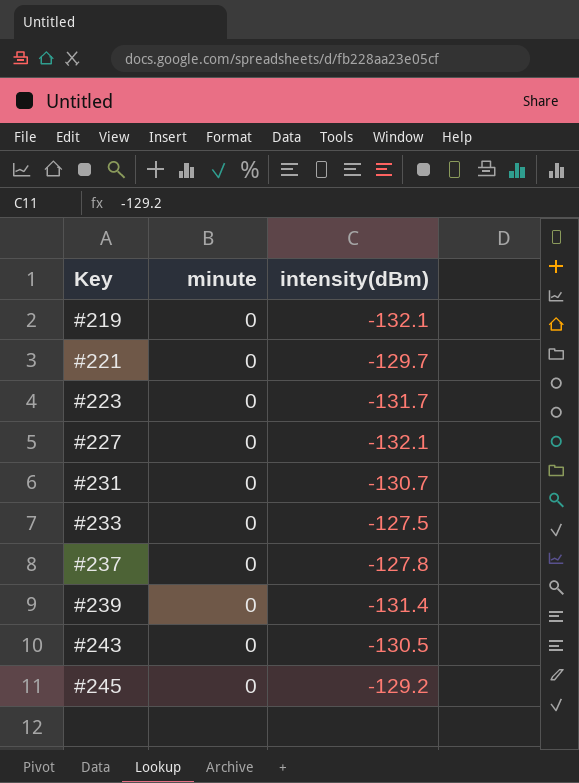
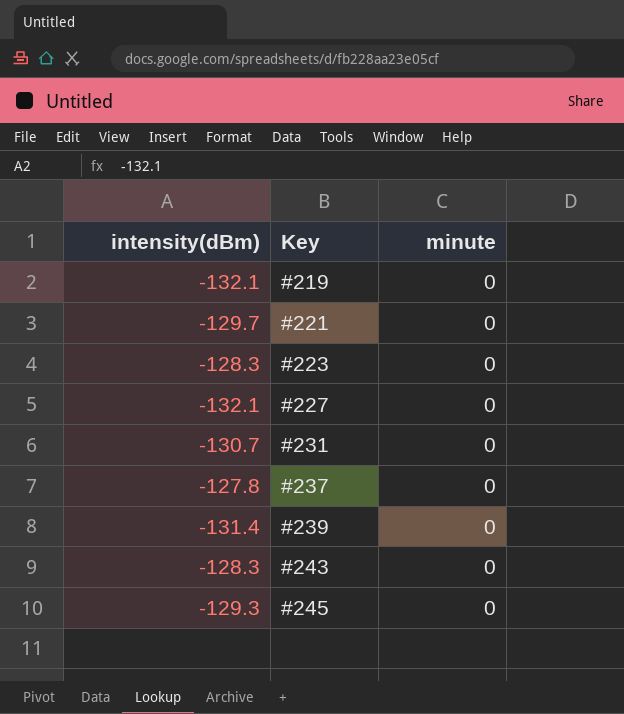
column intensity(dBm) | position: 3 -> 1
row #233: 0 | -127.5 -> none
#223 | intensity(dBm): -131.7 -> -128.3
#243 | intensity(dBm): -130.5 -> -128.3
#245 | intensity(dBm): -129.2 -> -129.3

